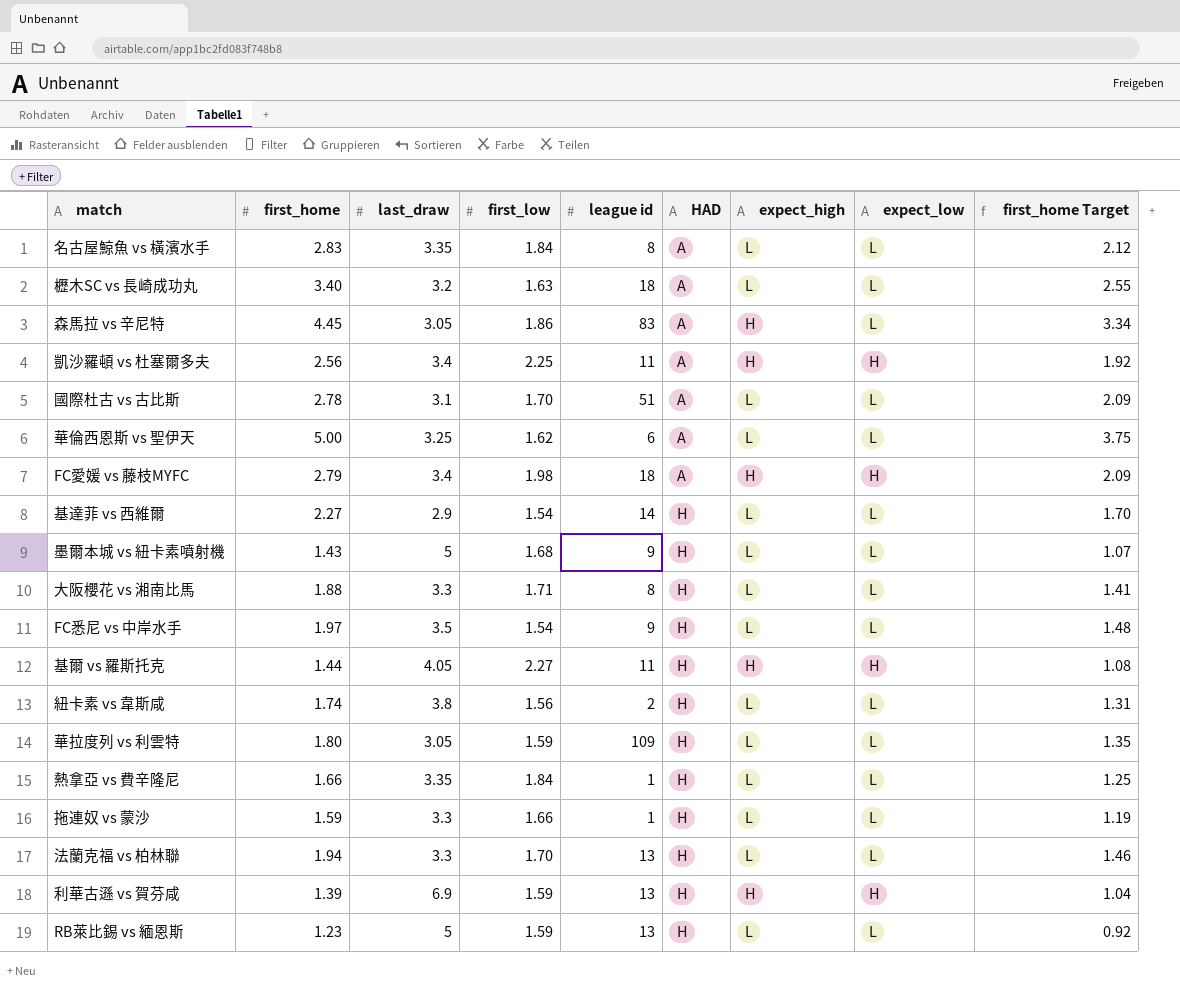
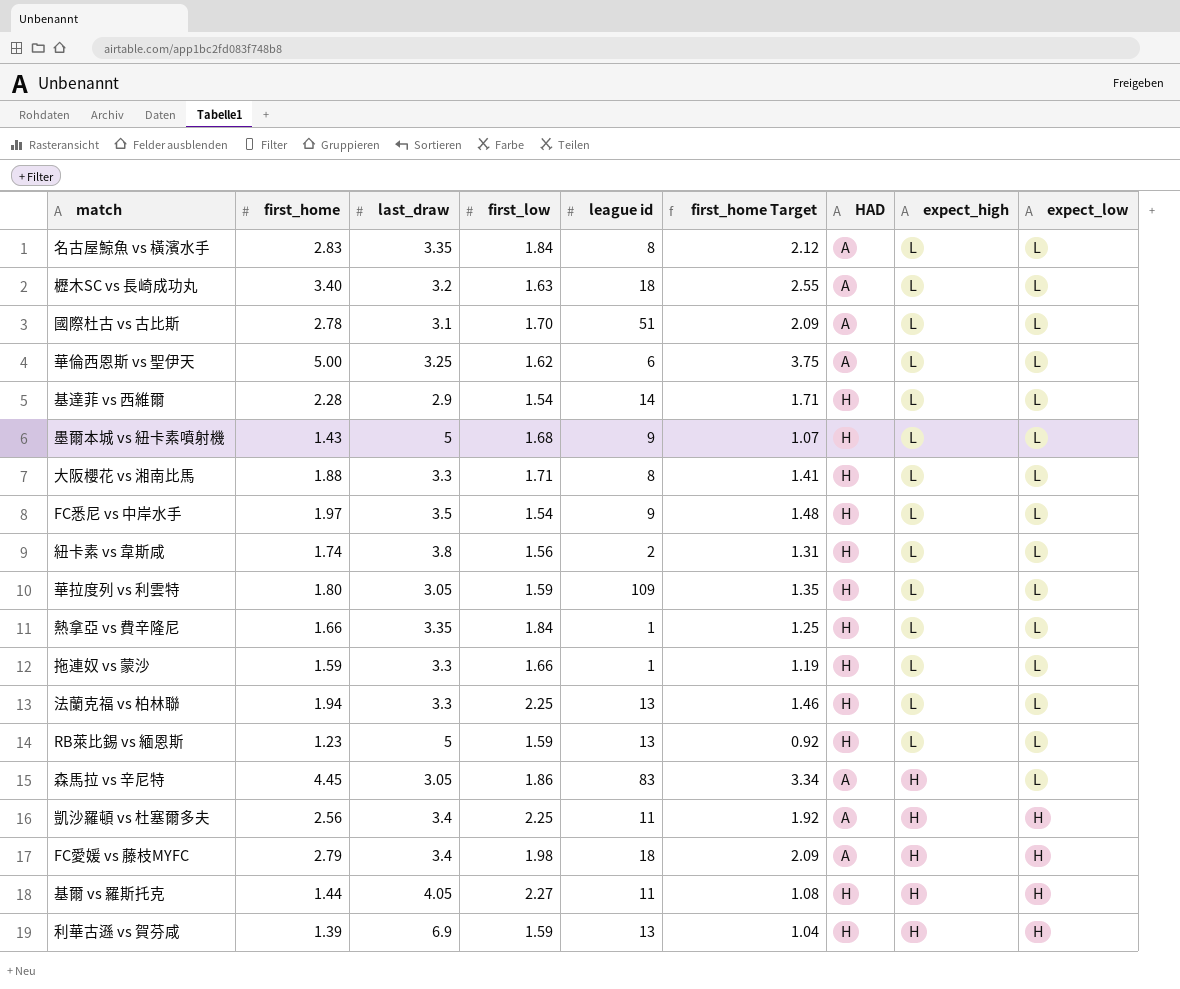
row order: HAD ascending -> expect_high descending
column first_home Target | position: 9 -> 6
基達菲 vs 西維爾 | first_home: 2.27 -> 2.28
基達菲 vs 西維爾 | first_home Target: 1.70 -> 1.71
法蘭克福 vs 柏林聯 | first_low: 1.70 -> 2.25

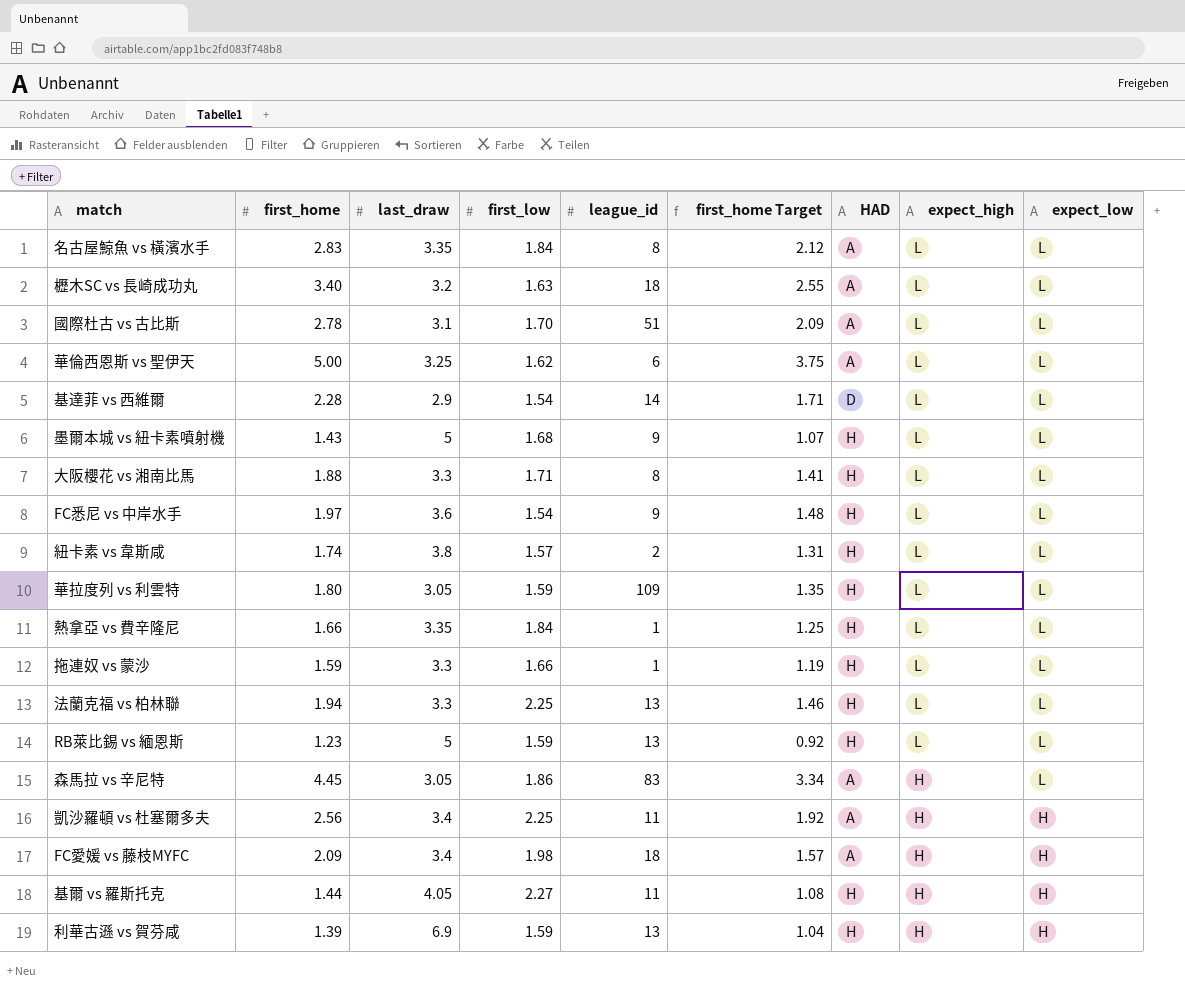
column name: league id -> league_id
基達菲 vs 西維爾 | HAD: H -> D
FC悉尼 vs 中岸水手 | last_draw: 3.5 -> 3.6
紐卡素 vs 韋斯咸 | first_low: 1.56 -> 1.57
FC愛媛 vs 藤枝MYFC | first_home: 2.79 -> 2.09
FC愛媛 vs 藤枝MYFC | first_home Target: 2.09 -> 1.57

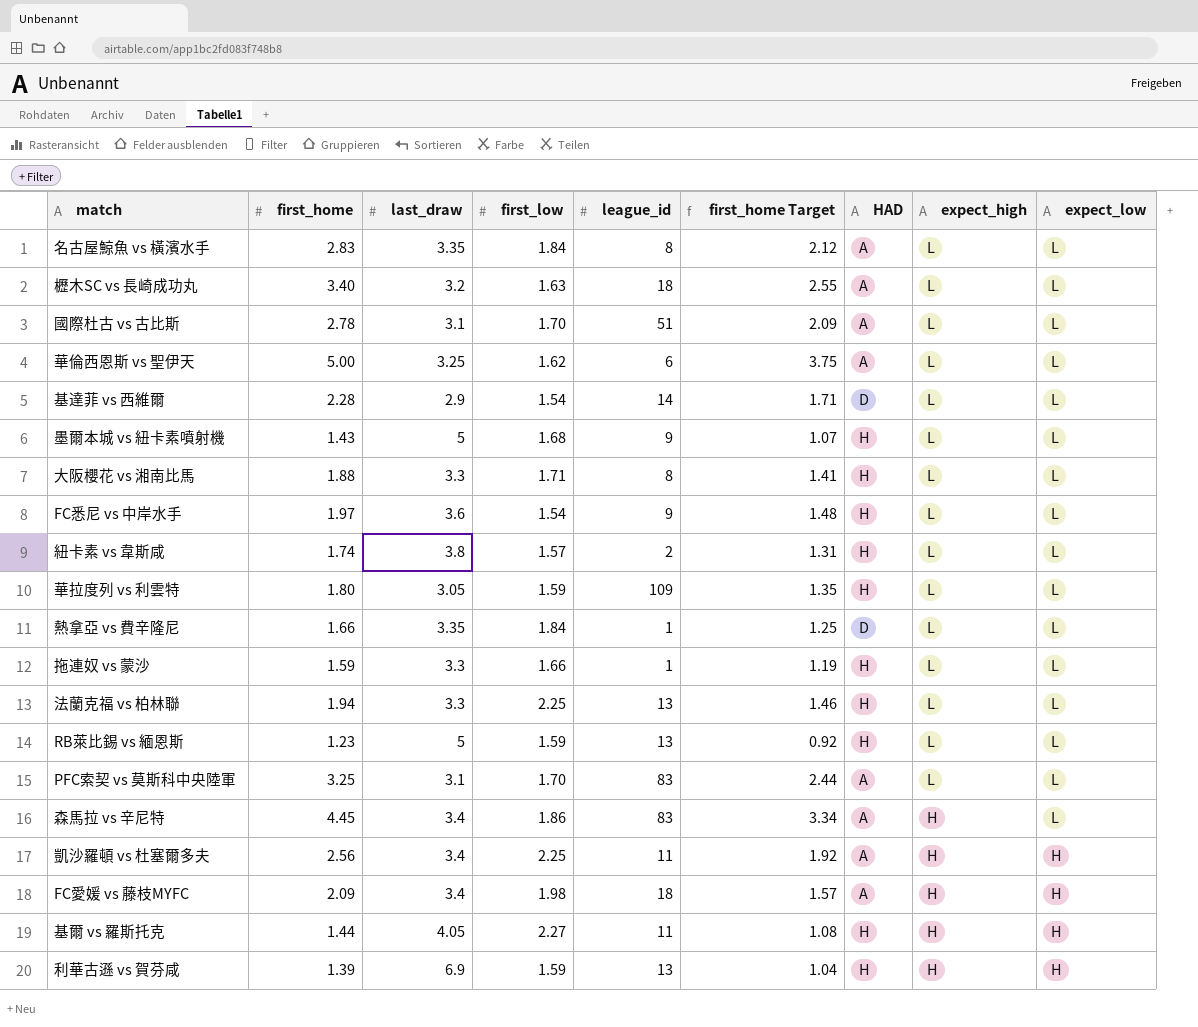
熱拿亞 vs 費辛隆尼 | HAD: H -> D
row PFC索契 vs 莫斯科中央陸軍: none -> 3.25 | 3.1 | 1.70 | 83 | 2.44 | A | L | L
森馬拉 vs 辛尼特 | last_draw: 3.05 -> 3.4

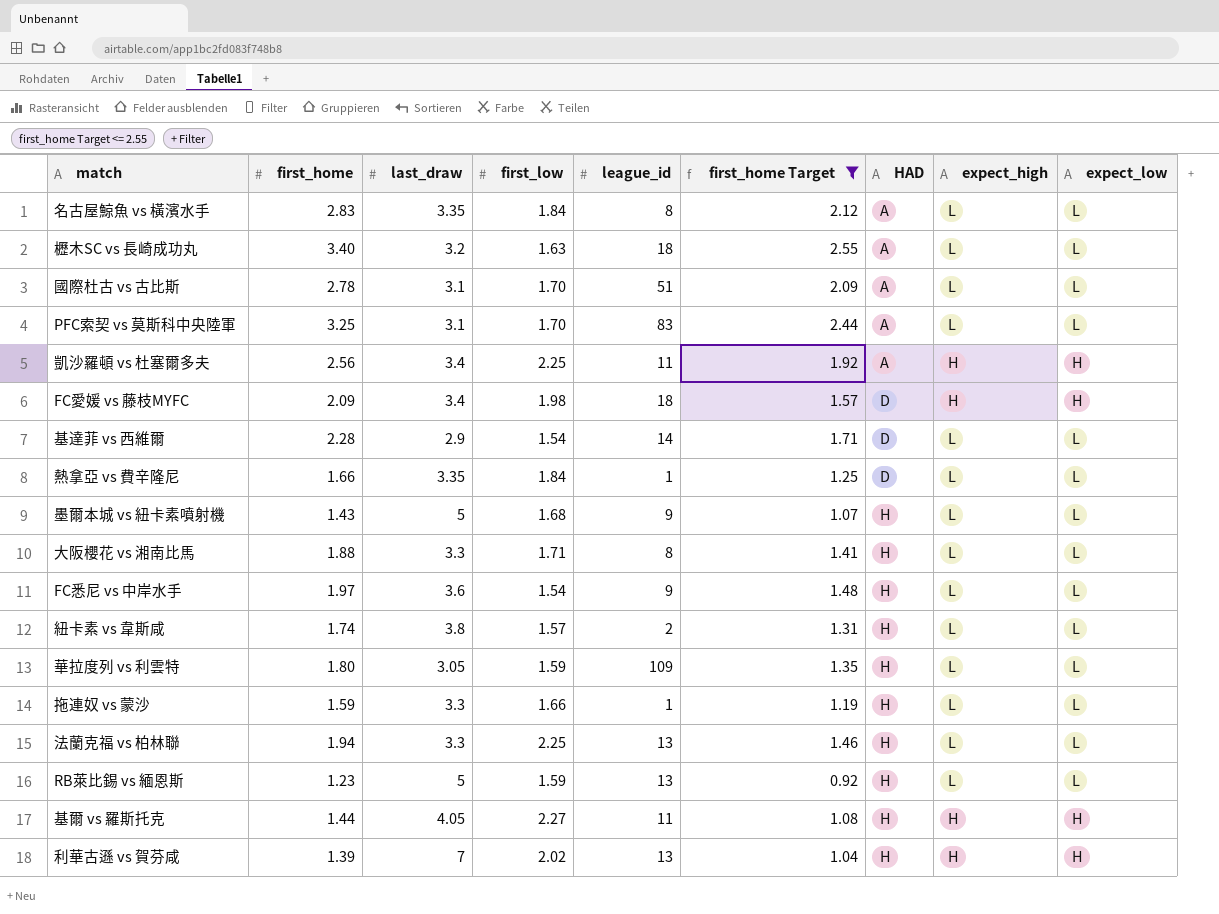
filter: none -> first_home Target <= 2.55
row order: expect_high descending -> HAD ascending
FC愛媛 vs 藤枝MYFC | HAD: A -> D
利華古遜 vs 賀芬咸 | last_draw: 6.9 -> 7
利華古遜 vs 賀芬咸 | first_low: 1.59 -> 2.02

